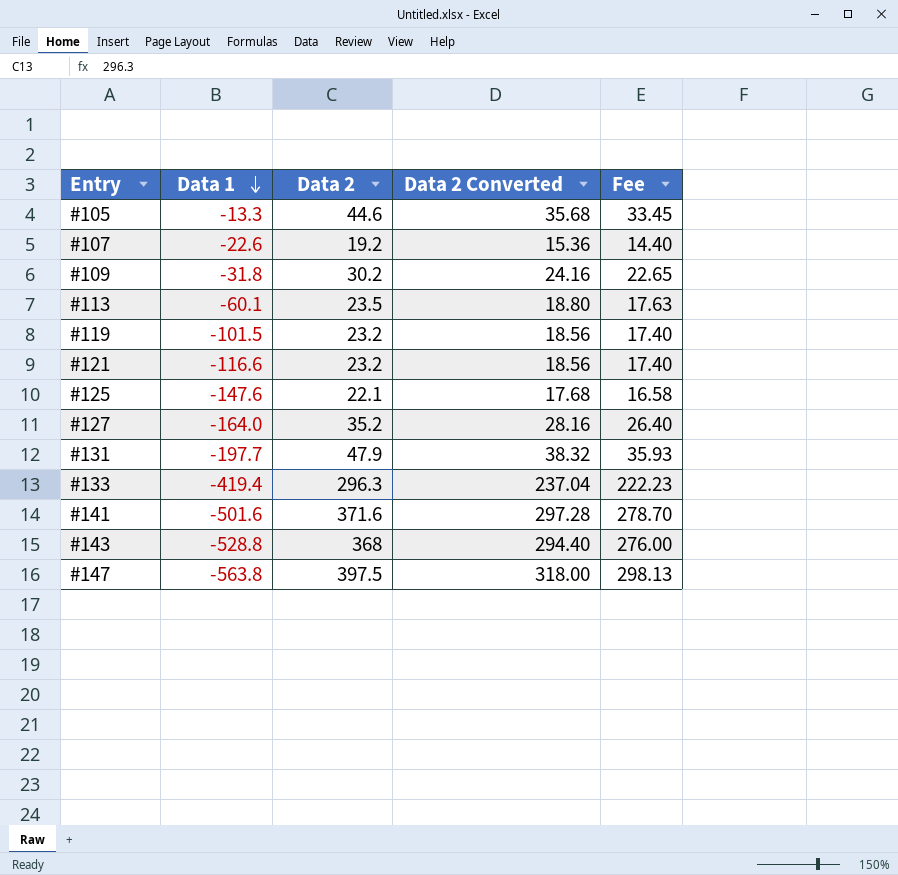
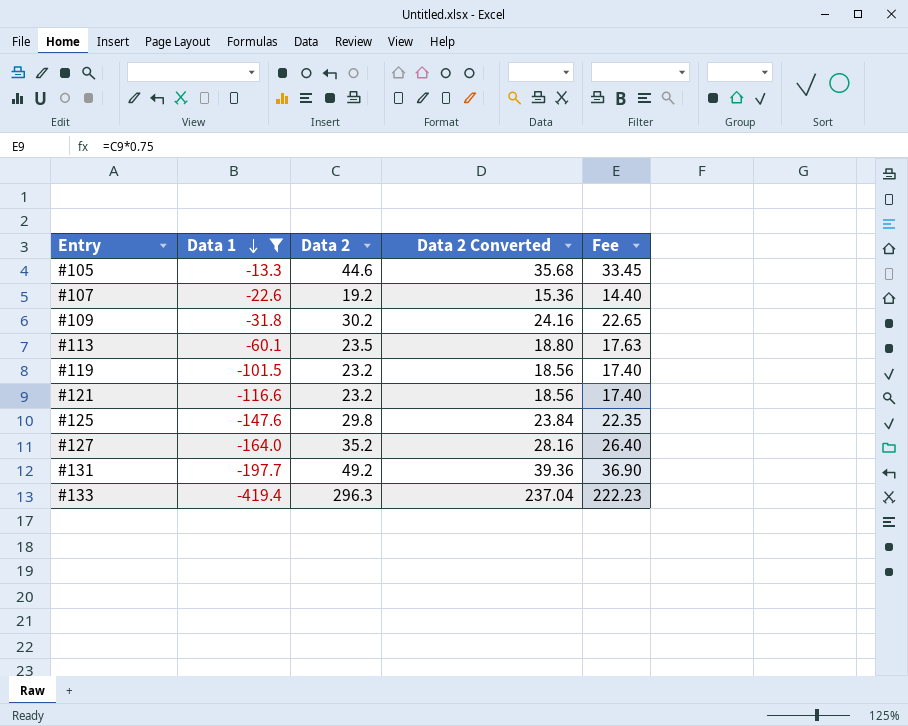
filter: none -> Data 1 >= -419.4
#125 | Data 2: 22.1 -> 29.8
#125 | Data 2 Converted: 17.68 -> 23.84
#125 | Fee: 16.58 -> 22.35
#131 | Data 2: 47.9 -> 49.2
#131 | Data 2 Converted: 38.32 -> 39.36
#131 | Fee: 35.93 -> 36.90

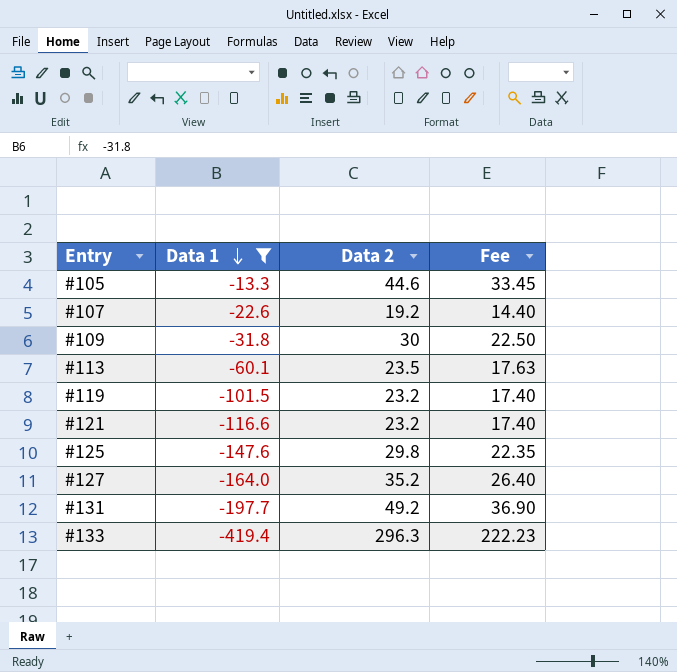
column Data 2 Converted | formula: [Data 2] * 0.8 -> none
#109 | Data 2: 30.2 -> 30
#109 | Fee: 22.65 -> 22.50

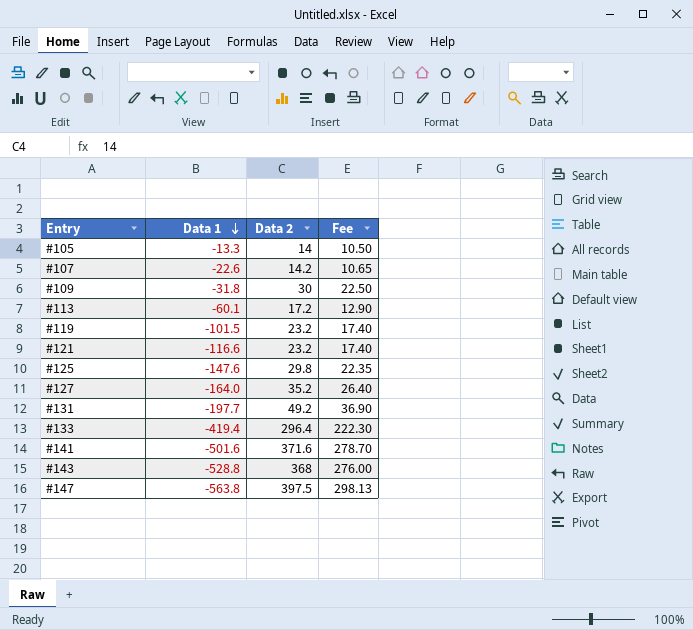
filter: Data 1 >= -419.4 -> none
#105 | Data 2: 44.6 -> 14
#105 | Fee: 33.45 -> 10.50
#107 | Data 2: 19.2 -> 14.2
#107 | Fee: 14.40 -> 10.65
#113 | Data 2: 23.5 -> 17.2
#113 | Fee: 17.63 -> 12.90
#133 | Data 2: 296.3 -> 296.4
#133 | Fee: 222.23 -> 222.30

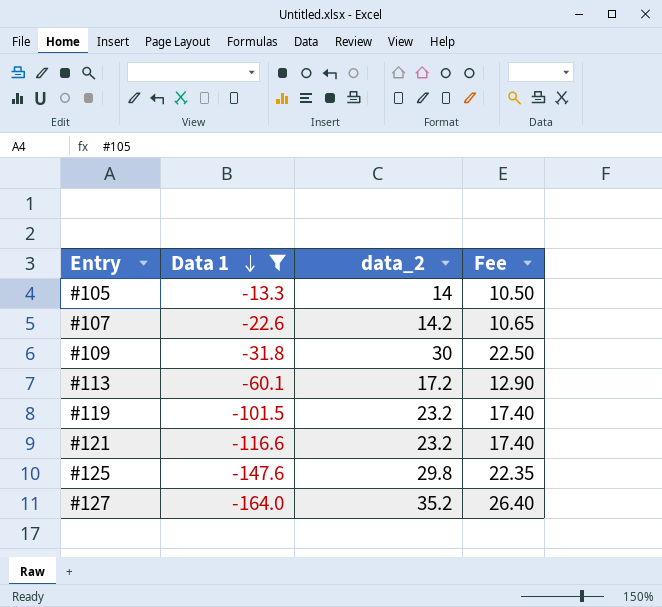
filter: none -> Data 1 >= -164.0
column name: Data 2 -> data_2

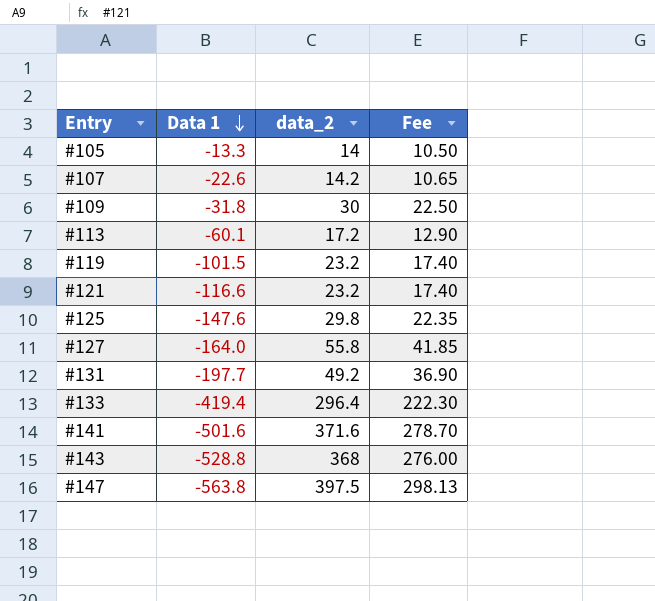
filter: Data 1 >= -164.0 -> none
#127 | data_2: 35.2 -> 55.8
#127 | Fee: 26.40 -> 41.85

